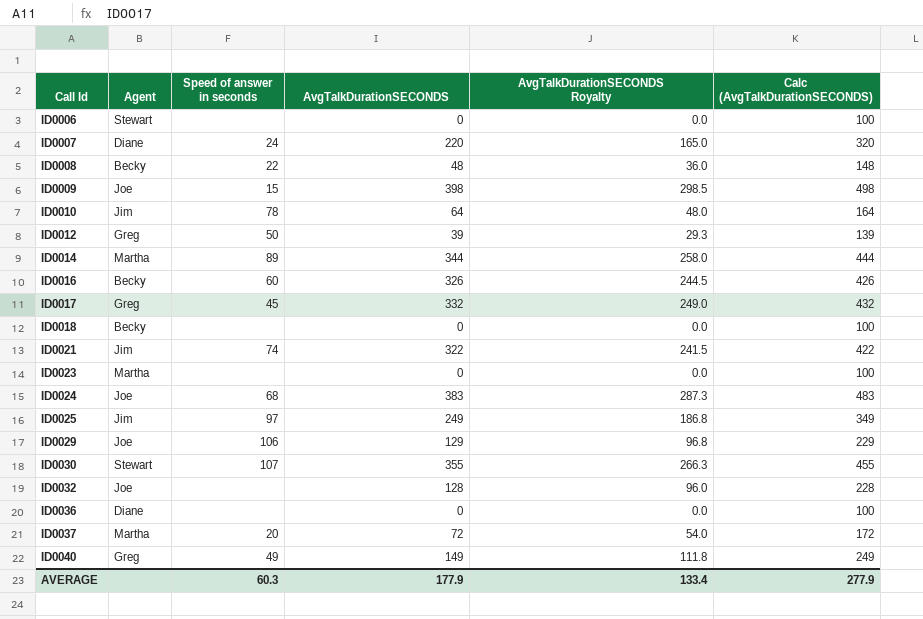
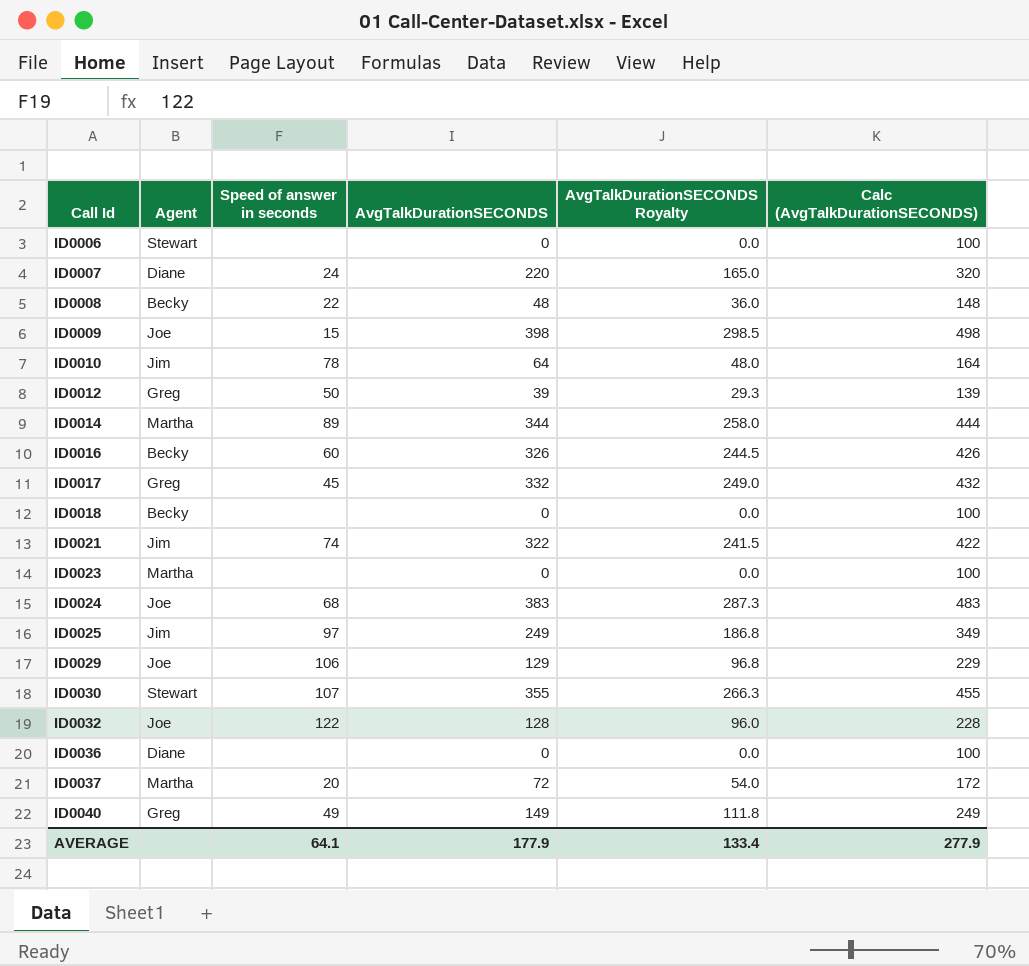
ID0032 | Speed of answer in seconds: none -> 122
AVERAGE | Speed of answer in seconds: 60.3 -> 64.1

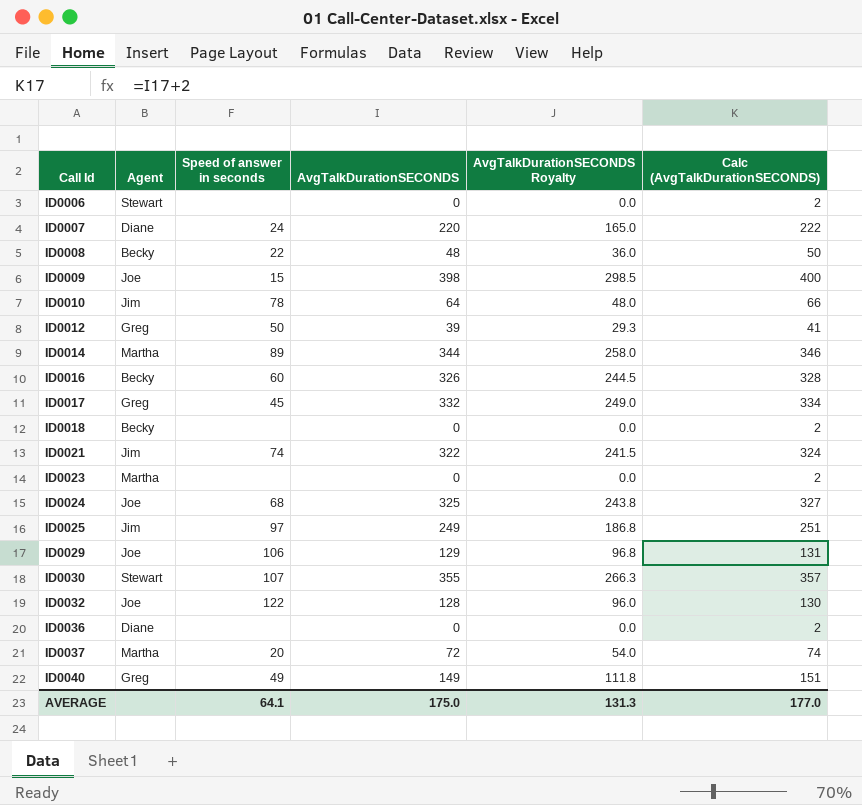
column Calc (AvgTalkDurationSECONDS) | formula: [AvgTalkDurationSECONDS] + 100 -> [AvgTalkDurationSECONDS] + 2
ID0024 | AvgTalkDurationSECONDS: 383 -> 325
ID0024 | AvgTalkDurationSECONDS Royalty: 287.3 -> 243.8
AVERAGE | AvgTalkDurationSECONDS: 177.9 -> 175.0
AVERAGE | AvgTalkDurationSECONDS Royalty: 133.4 -> 131.3
AVERAGE | Calc (AvgTalkDurationSECONDS): 277.9 -> 177.0

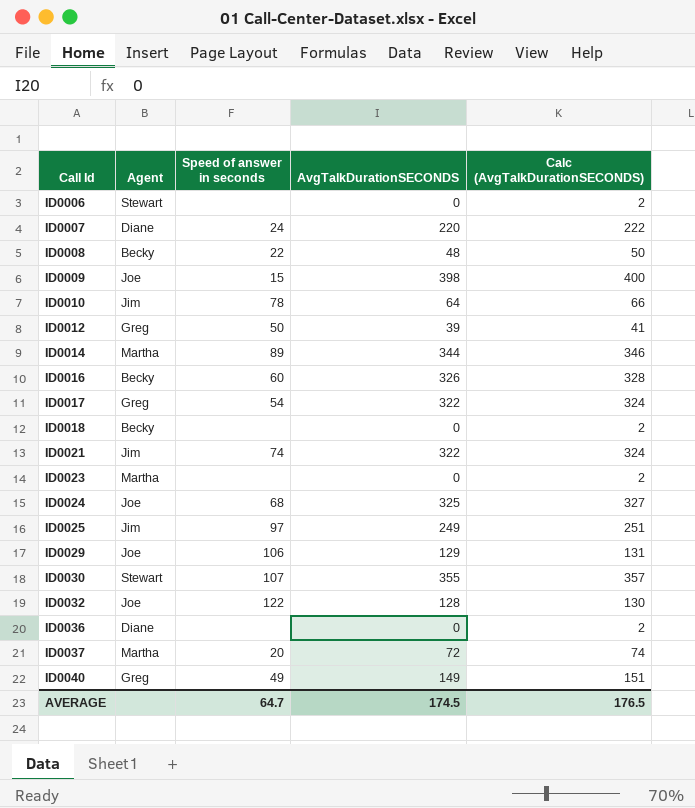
column AvgTalkDurationSECONDS Royalty | formula: [AvgTalkDurationSECONDS] * 0.75 -> none
ID0017 | Speed of answer in seconds: 45 -> 54
ID0017 | AvgTalkDurationSECONDS: 332 -> 322
ID0017 | Calc (AvgTalkDurationSECONDS): 334 -> 324
AVERAGE | Speed of answer in seconds: 64.1 -> 64.7
AVERAGE | AvgTalkDurationSECONDS: 175.0 -> 174.5
AVERAGE | Calc (AvgTalkDurationSECONDS): 177.0 -> 176.5

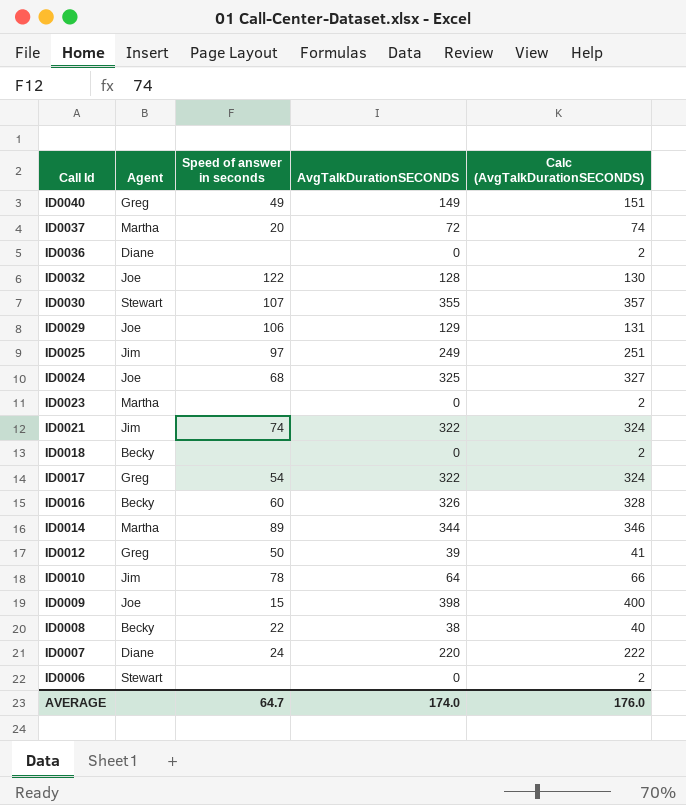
row order: Call Id ascending -> Call Id descending
ID0008 | AvgTalkDurationSECONDS: 48 -> 38
ID0008 | Calc (AvgTalkDurationSECONDS): 50 -> 40
AVERAGE | AvgTalkDurationSECONDS: 174.5 -> 174.0
AVERAGE | Calc (AvgTalkDurationSECONDS): 176.5 -> 176.0

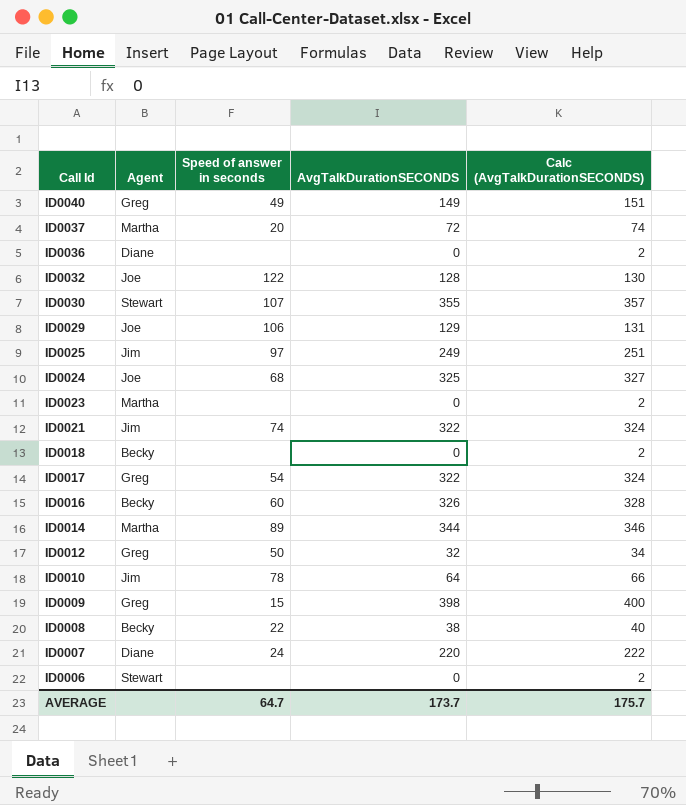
ID0012 | AvgTalkDurationSECONDS: 39 -> 32
ID0012 | Calc (AvgTalkDurationSECONDS): 41 -> 34
ID0009 | Agent: Joe -> Greg
AVERAGE | AvgTalkDurationSECONDS: 174.0 -> 173.7
AVERAGE | Calc (AvgTalkDurationSECONDS): 176.0 -> 175.7

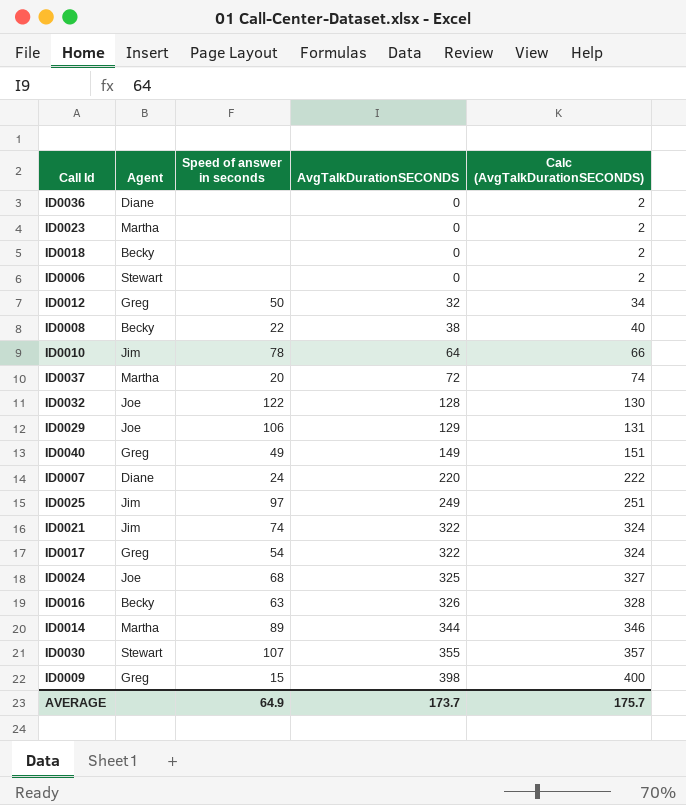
row order: Call Id descending -> AvgTalkDurationSECONDS ascending
ID0016 | Speed of answer in seconds: 60 -> 63
AVERAGE | Speed of answer in seconds: 64.7 -> 64.9

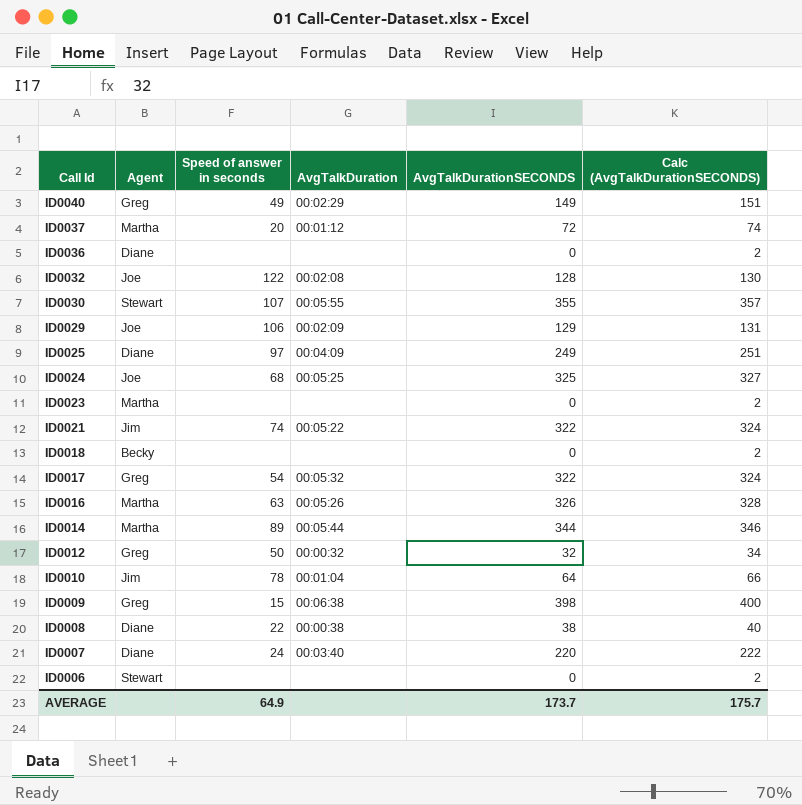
row order: AvgTalkDurationSECONDS ascending -> Call Id descending
column AvgTalkDuration | position: none -> 4
ID0025 | Agent: Jim -> Diane
ID0016 | Agent: Becky -> Martha
ID0008 | Agent: Becky -> Diane

